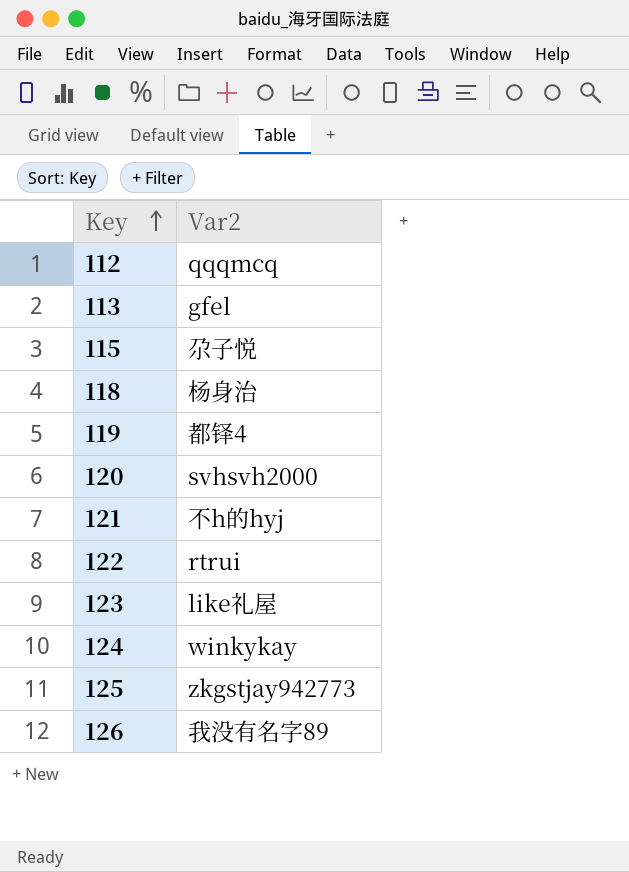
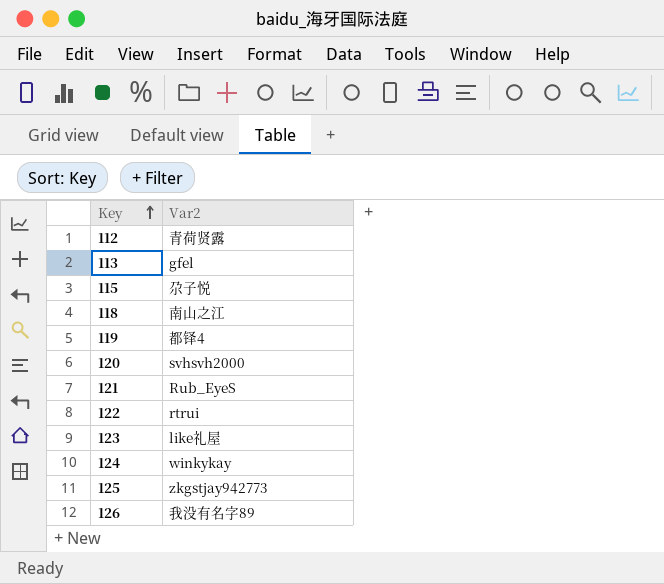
112 | Var2: qqqmcq -> 青荷贤露
118 | Var2: 杨身治 -> 南山之江
121 | Var2: 不h的hyj -> Rub_EyeS

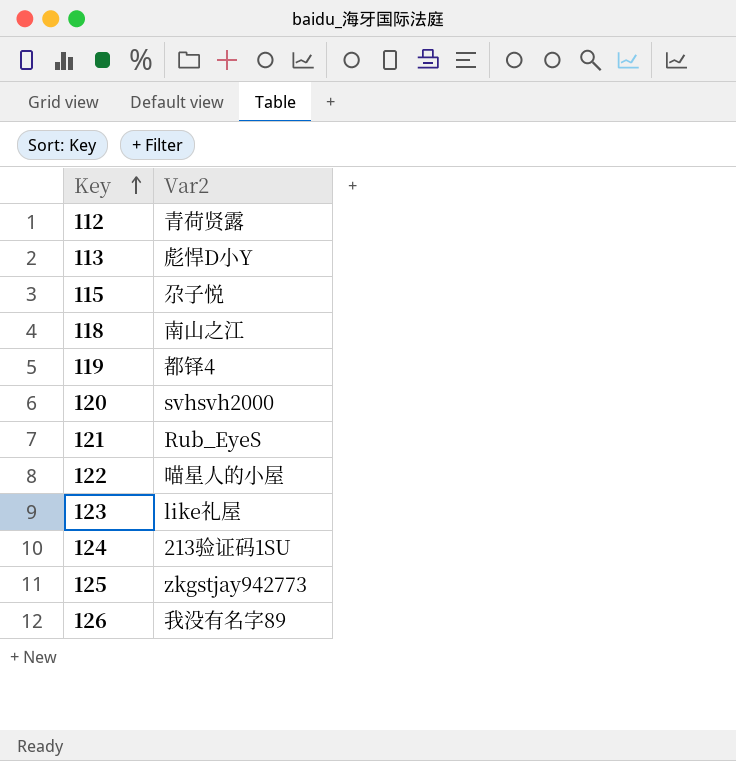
113 | Var2: gfel -> 彪悍D小Y
122 | Var2: rtrui -> 喵星人的小屋
124 | Var2: winkykay -> 213验证码1SU

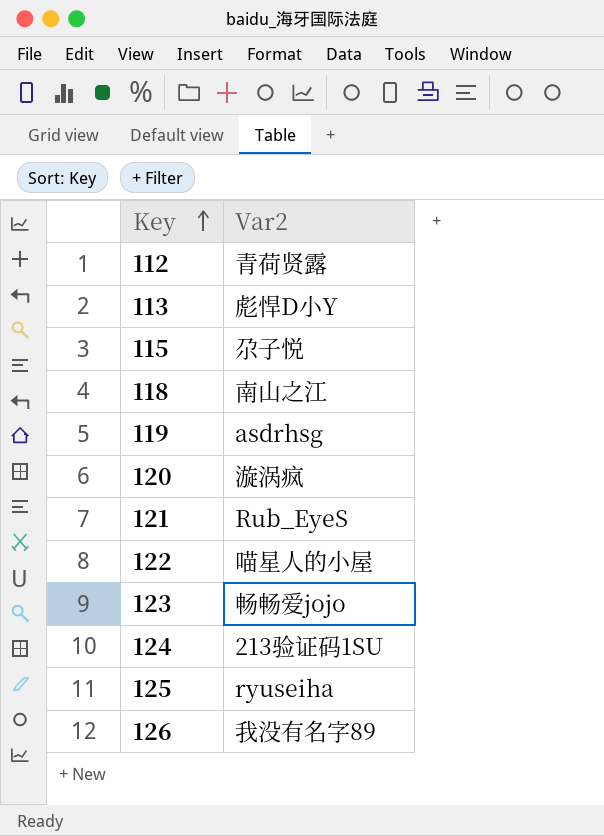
119 | Var2: 都铎4 -> asdrhsg
120 | Var2: svhsvh2000 -> 漩涡疯
123 | Var2: like礼屋 -> 畅畅爱jojo
125 | Var2: zkgstjay942773 -> ryuseiha

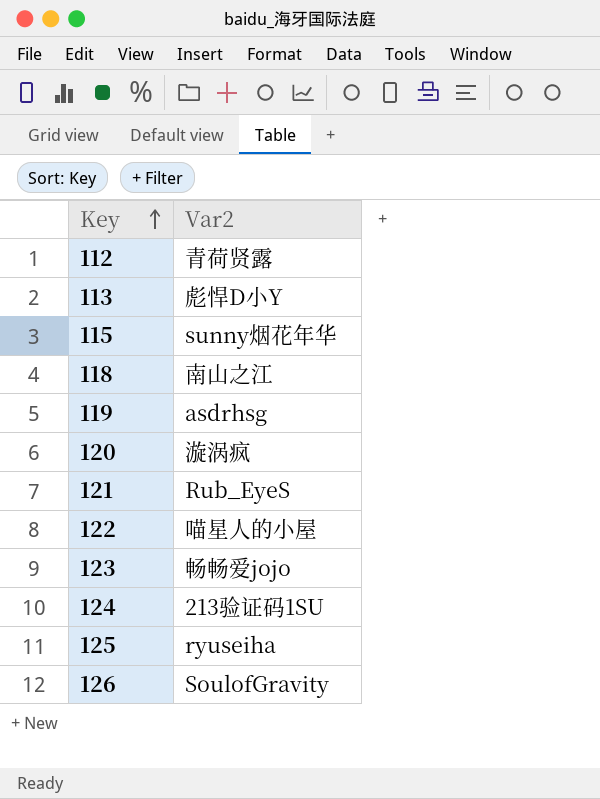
115 | Var2: 尕子悦 -> sunny烟花年华
126 | Var2: 我没有名字89 -> SoulofGravity

